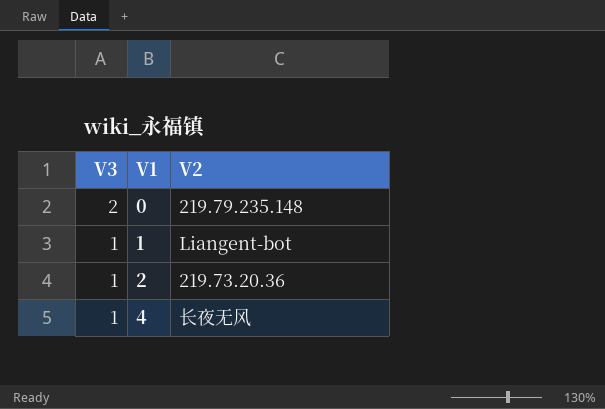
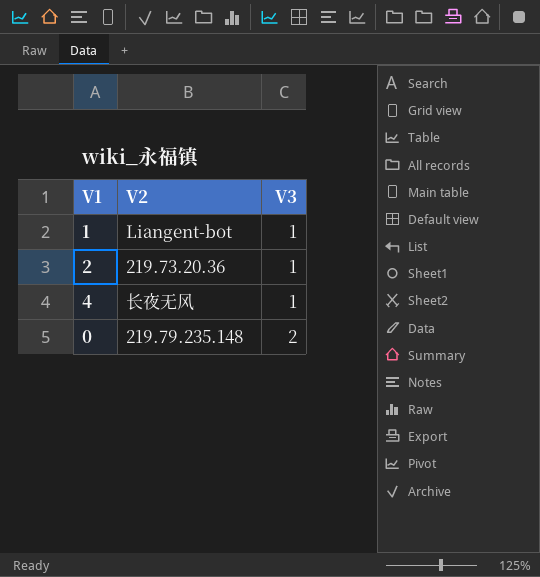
row order: V3 descending -> V3 ascending
column V3 | position: 1 -> 3

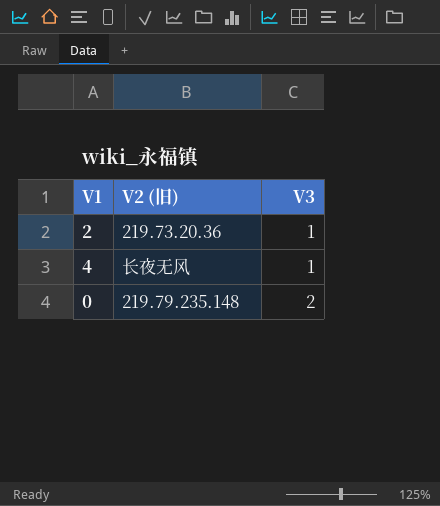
column name: V2 -> V2 (旧)
row 1: Liangent-bot | 1 -> none

